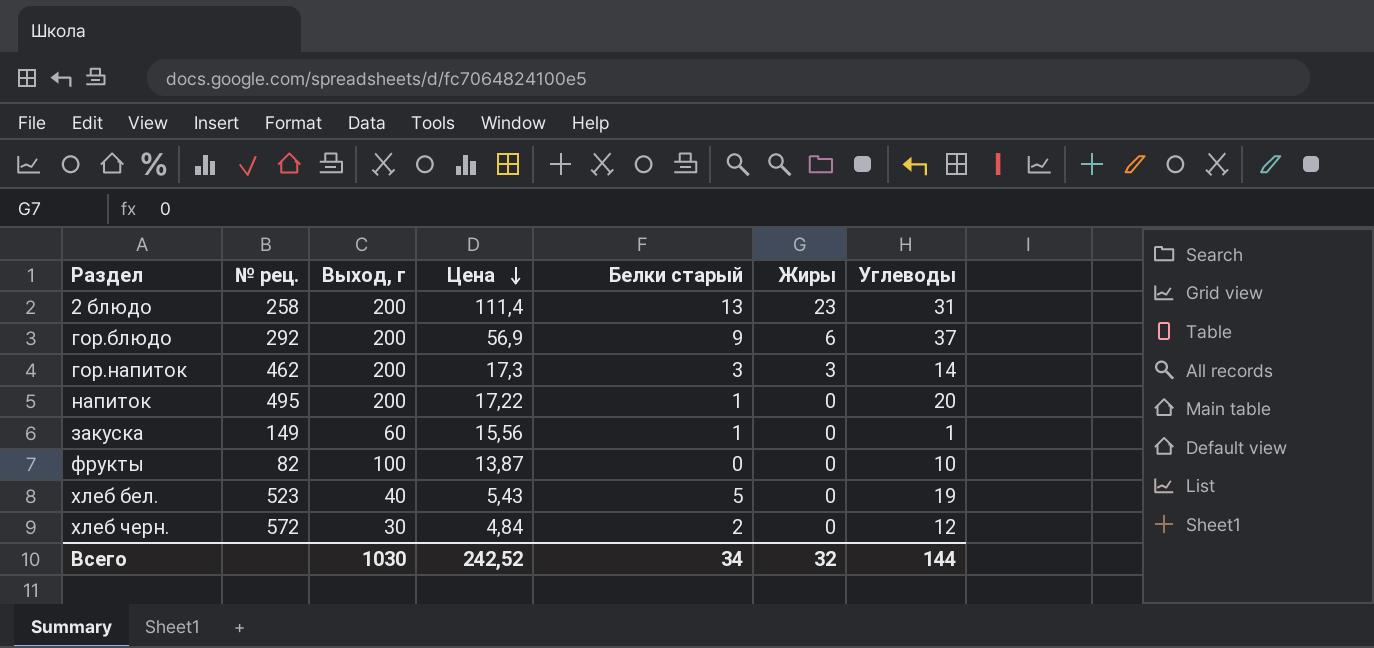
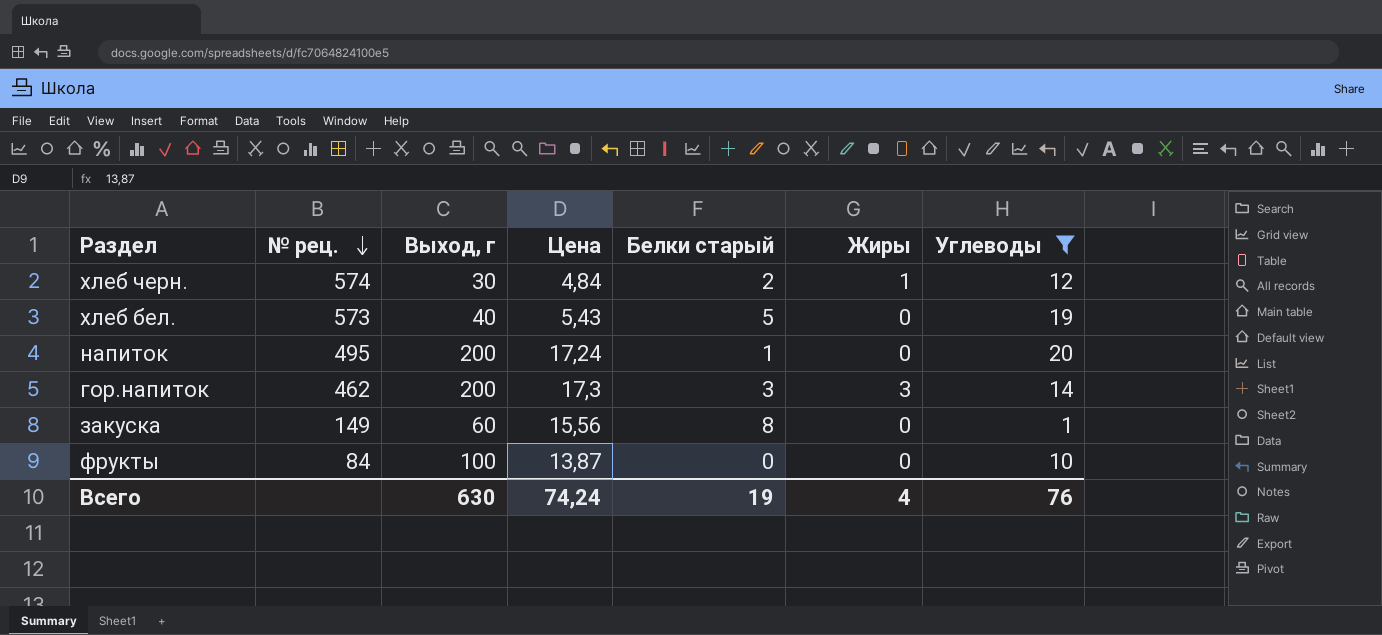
filter: none -> Углеводы <= 20
row order: Цена descending -> № рец. descending
хлеб черн. | № рец.: 572 -> 574
хлеб черн. | Жиры: 0 -> 1
хлеб бел. | № рец.: 523 -> 573
напиток | Цена: 17,22 -> 17,24
закуска | Белки старый: 1 -> 8
фрукты | № рец.: 82 -> 84
Всего | Выход, г: 1030 -> 630
Всего | Цена: 242,52 -> 74,24
Всего | Белки старый: 34 -> 19
Всего | Жиры: 32 -> 4
Всего | Углеводы: 144 -> 76

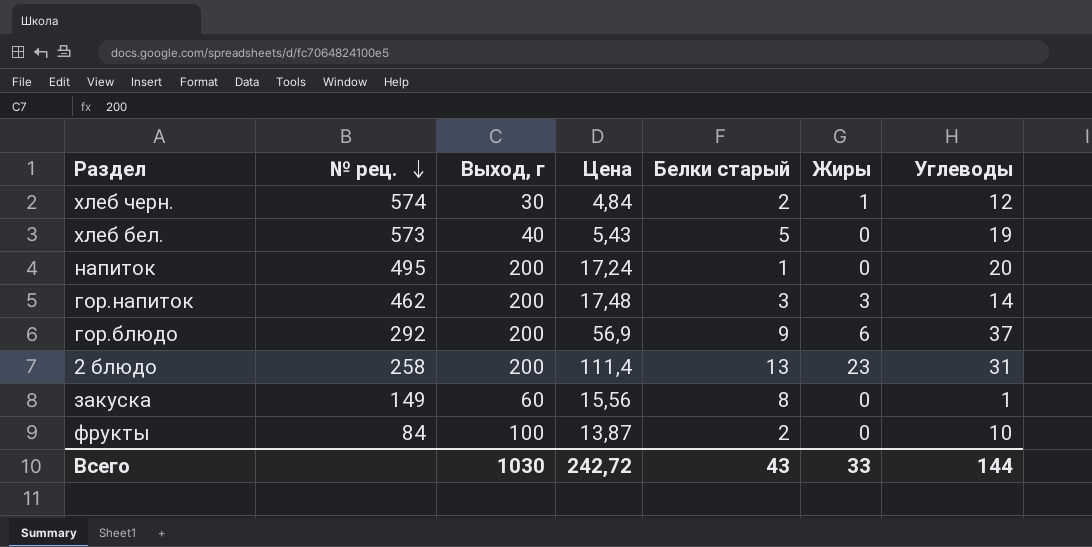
filter: Углеводы <= 20 -> none
гор.напиток | Цена: 17,3 -> 17,48
фрукты | Белки старый: 0 -> 2
Всего | Выход, г: 630 -> 1030
Всего | Цена: 74,24 -> 242,72
Всего | Белки старый: 19 -> 43
Всего | Жиры: 4 -> 33
Всего | Углеводы: 76 -> 144

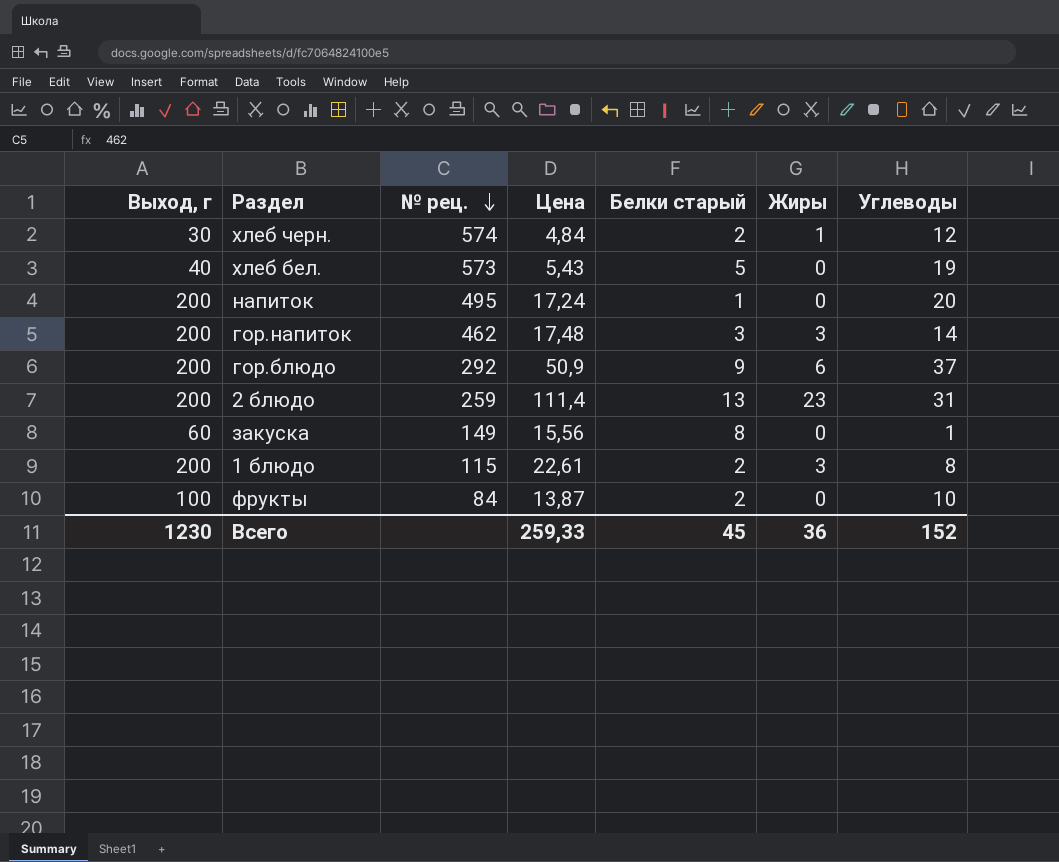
column Выход, г | position: 3 -> 1
гор.блюдо | Цена: 56,9 -> 50,9
2 блюдо | № рец.: 258 -> 259
row 1 блюдо: none -> 200 | 115 | 22,61 | 2 | 3 | 8
Всего | Выход, г: 1030 -> 1230
Всего | Цена: 242,72 -> 259,33
Всего | Белки старый: 43 -> 45
Всего | Жиры: 33 -> 36
Всего | Углеводы: 144 -> 152

